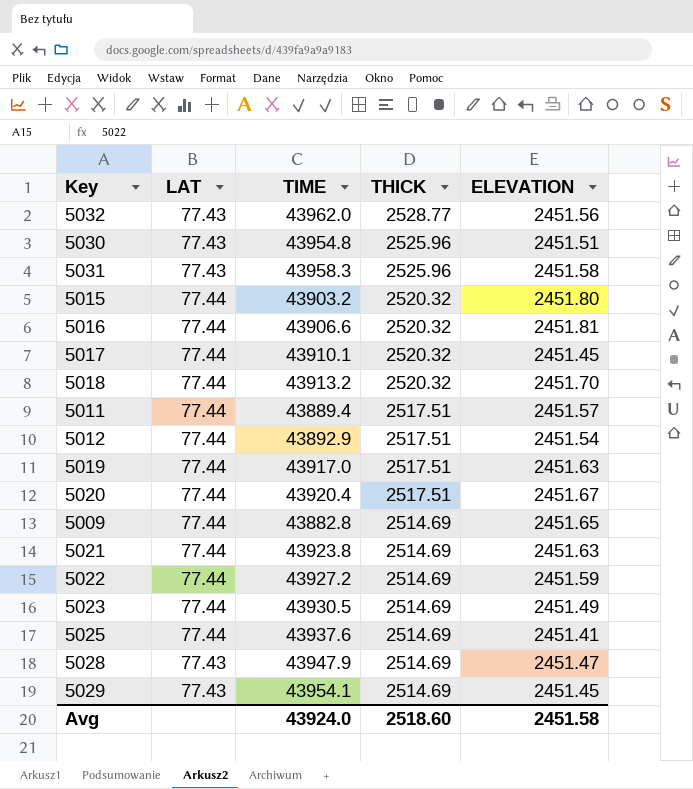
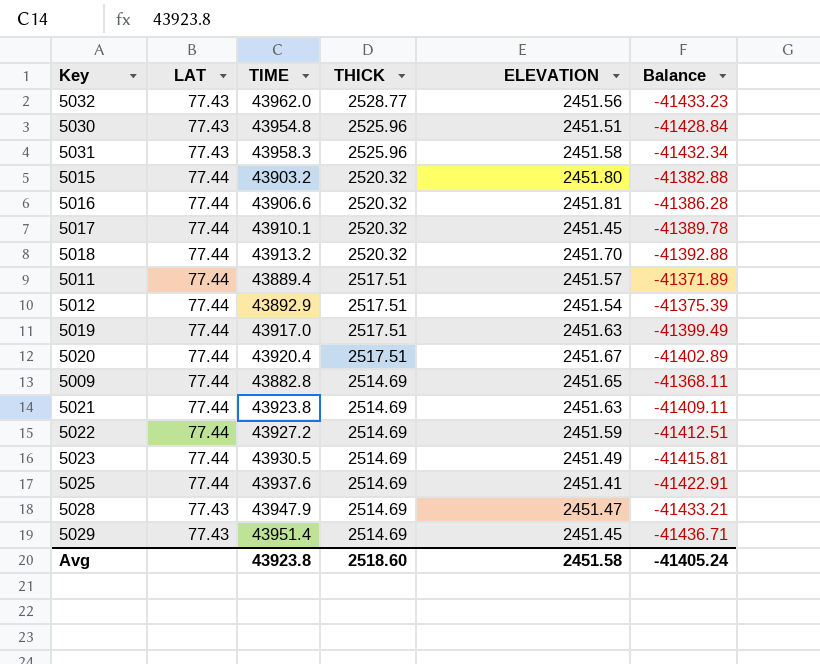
column Balance | formula: none -> [THICK] - [TIME]
5029 | TIME: 43954.1 -> 43951.4
Avg | TIME: 43924.0 -> 43923.8

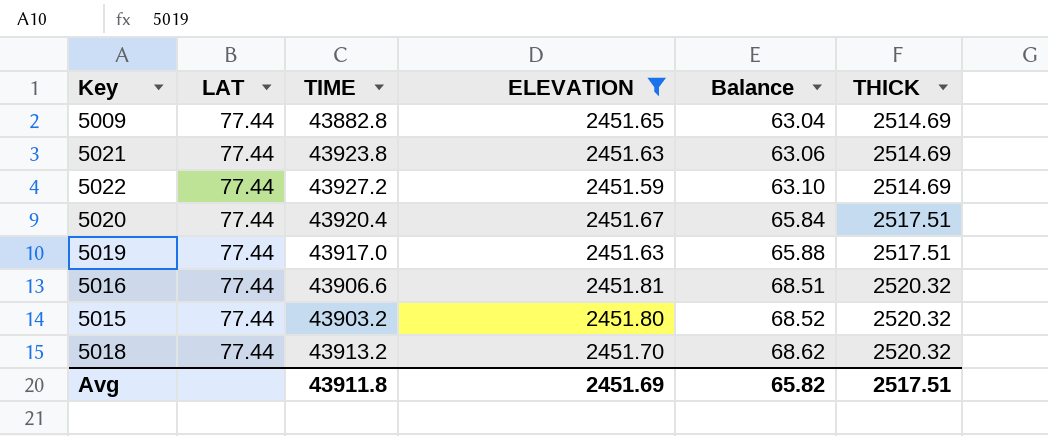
filter: none -> ELEVATION >= 2451.59
row order: THICK descending -> Balance ascending
column Balance | formula: [THICK] - [TIME] -> [THICK] - [ELEVATION]
column THICK | position: 4 -> 6
Avg | TIME: 43923.8 -> 43911.8
Avg | ELEVATION: 2451.58 -> 2451.69
Avg | Balance: -41405.24 -> 65.82
Avg | THICK: 2518.60 -> 2517.51

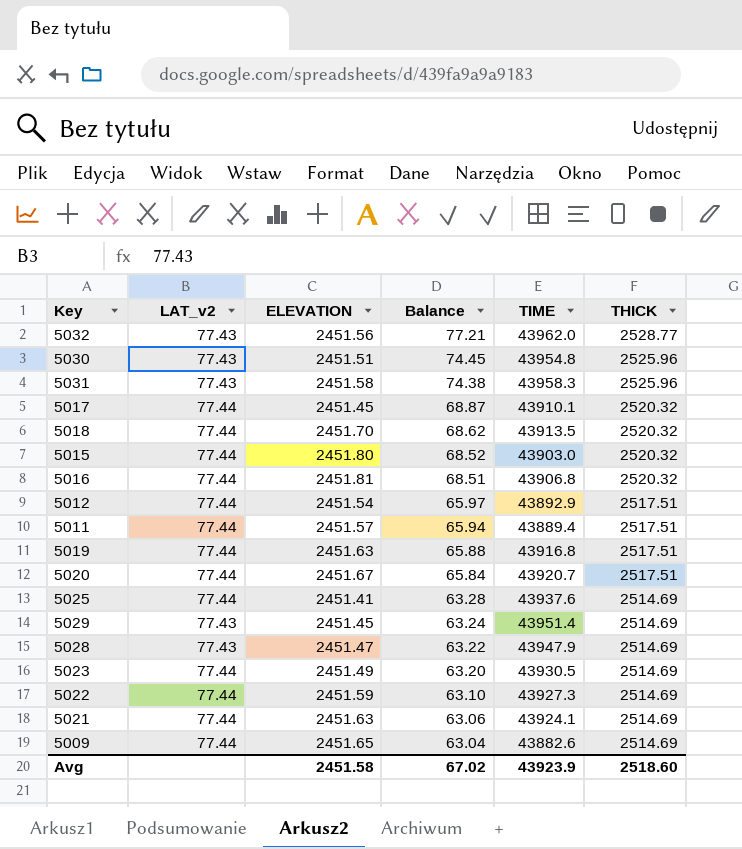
filter: ELEVATION >= 2451.59 -> none
row order: Balance ascending -> Balance descending
column name: LAT -> LAT_v2
column TIME | position: 3 -> 5
5018 | TIME: 43913.2 -> 43913.5
5015 | TIME: 43903.2 -> 43903.0
5016 | TIME: 43906.6 -> 43906.8
5019 | TIME: 43917.0 -> 43916.8
5020 | TIME: 43920.4 -> 43920.7
5022 | TIME: 43927.2 -> 43927.3
5021 | TIME: 43923.8 -> 43924.1
5009 | TIME: 43882.8 -> 43882.6
Avg | ELEVATION: 2451.69 -> 2451.58
Avg | Balance: 65.82 -> 67.02
Avg | TIME: 43911.8 -> 43923.9
Avg | THICK: 2517.51 -> 2518.60

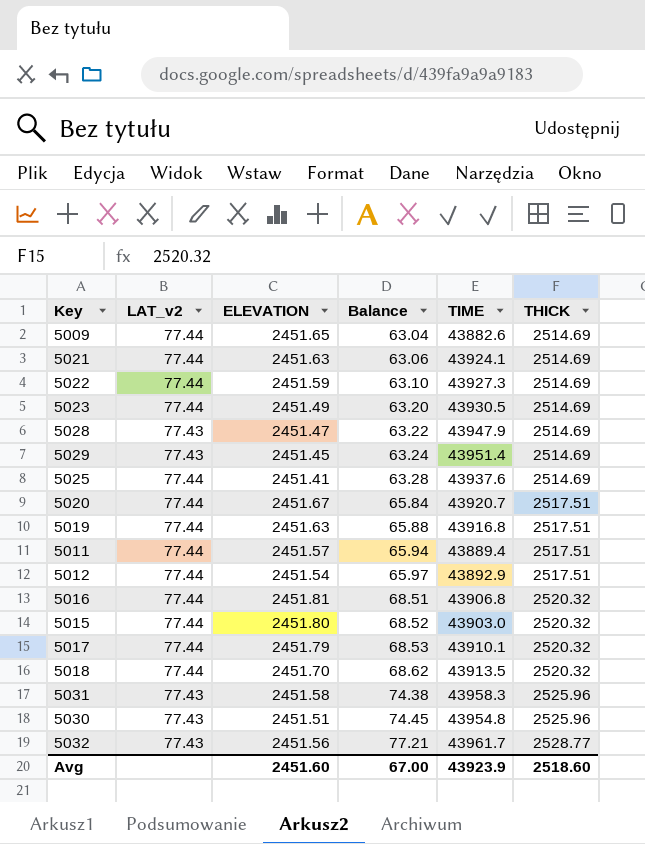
row order: Balance descending -> Balance ascending
5017 | ELEVATION: 2451.45 -> 2451.79
5017 | Balance: 68.87 -> 68.53
5032 | TIME: 43962.0 -> 43961.7
Avg | ELEVATION: 2451.58 -> 2451.60
Avg | Balance: 67.02 -> 67.00

